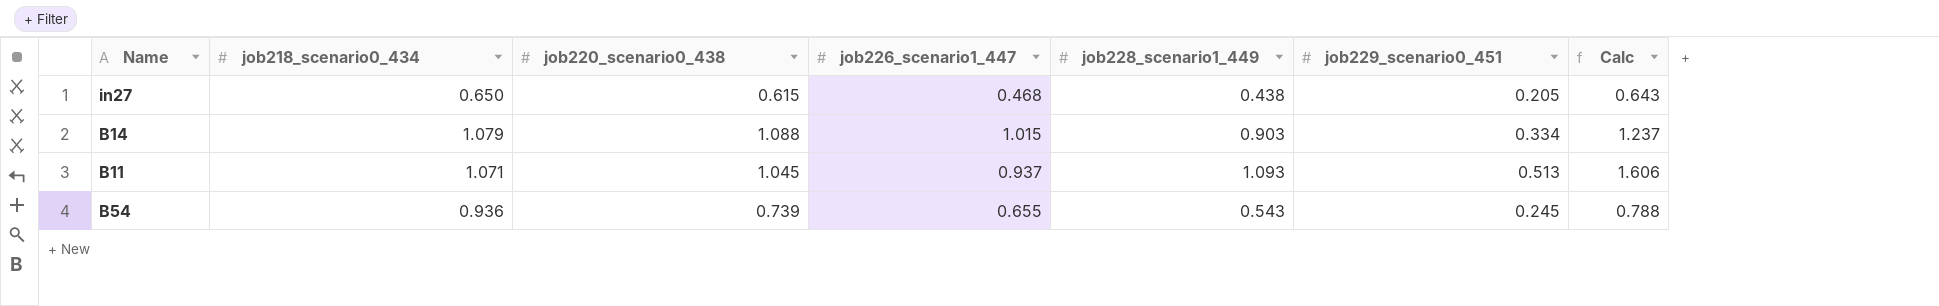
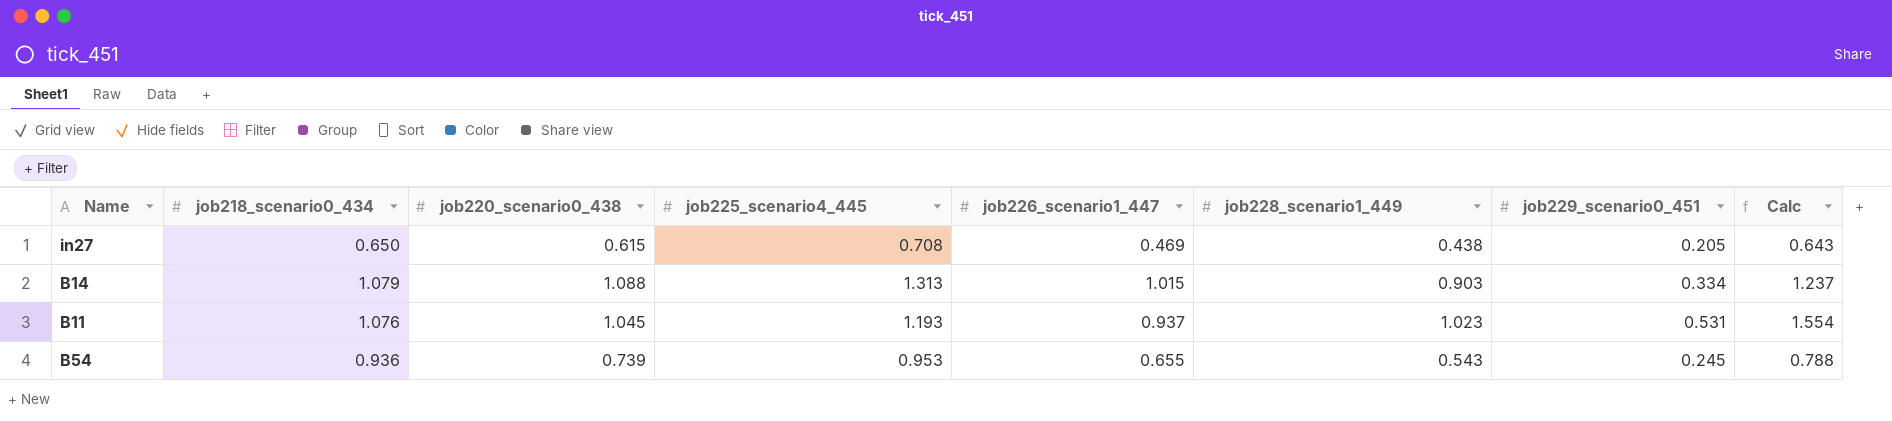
column job225_scenario4_445 | position: none -> 4
in27 | job226_scenario1_447: 0.468 -> 0.469
B11 | job218_scenario0_434: 1.071 -> 1.076
B11 | job228_scenario1_449: 1.093 -> 1.023
B11 | job229_scenario0_451: 0.513 -> 0.531
B11 | Calc: 1.606 -> 1.554

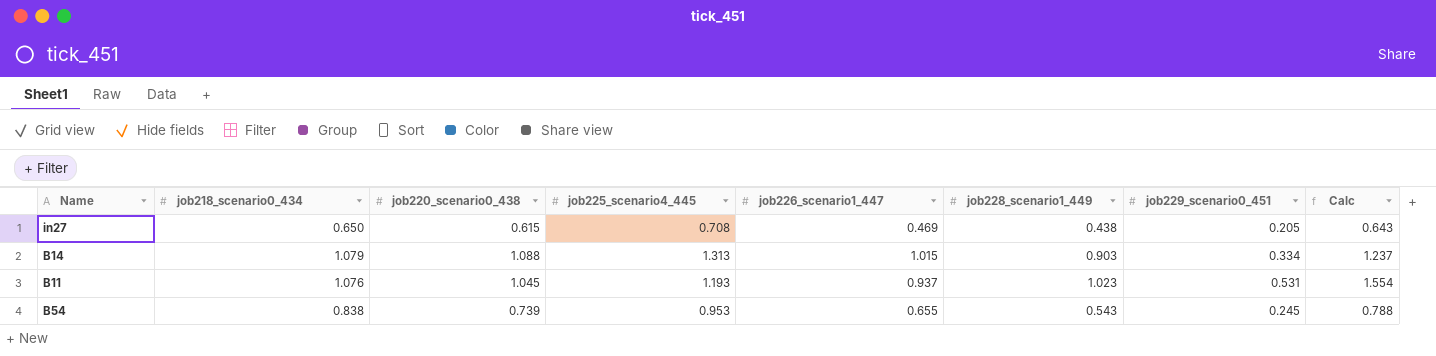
B54 | job218_scenario0_434: 0.936 -> 0.838

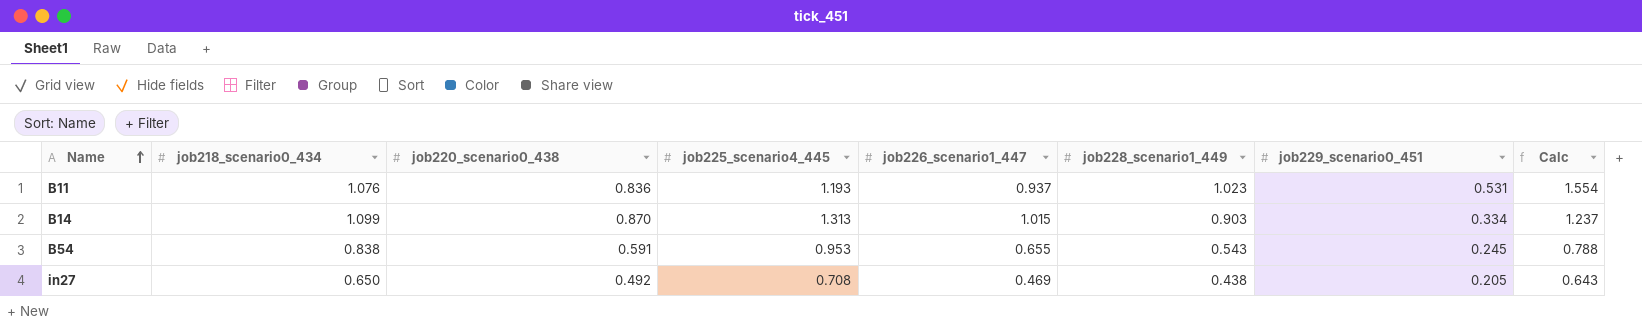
row order: none -> Name ascending
B11 | job220_scenario0_438: 1.045 -> 0.836
B14 | job218_scenario0_434: 1.079 -> 1.099
B14 | job220_scenario0_438: 1.088 -> 0.870
B54 | job220_scenario0_438: 0.739 -> 0.591
in27 | job220_scenario0_438: 0.615 -> 0.492

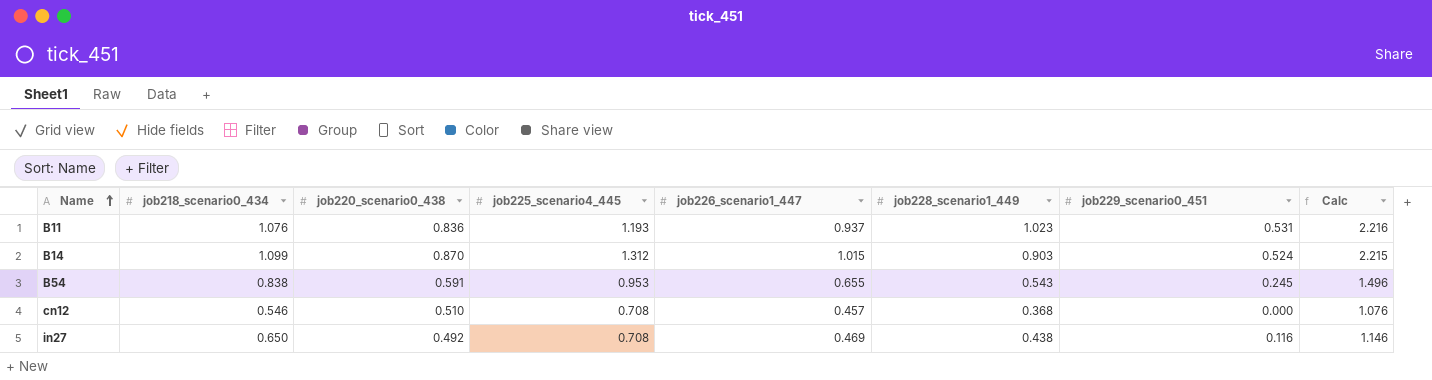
column Calc | formula: [job228_scenario1_449] + [job229_scenario0_451] -> [job225_scenario4_445] + [job228_scenario1_449]
B14 | job225_scenario4_445: 1.313 -> 1.312
B14 | job229_scenario0_451: 0.334 -> 0.524
row cn12: none -> 0.546 | 0.510 | 0.708 | 0.457 | 0.368 | 0.000 | 1.076
in27 | job229_scenario0_451: 0.205 -> 0.116

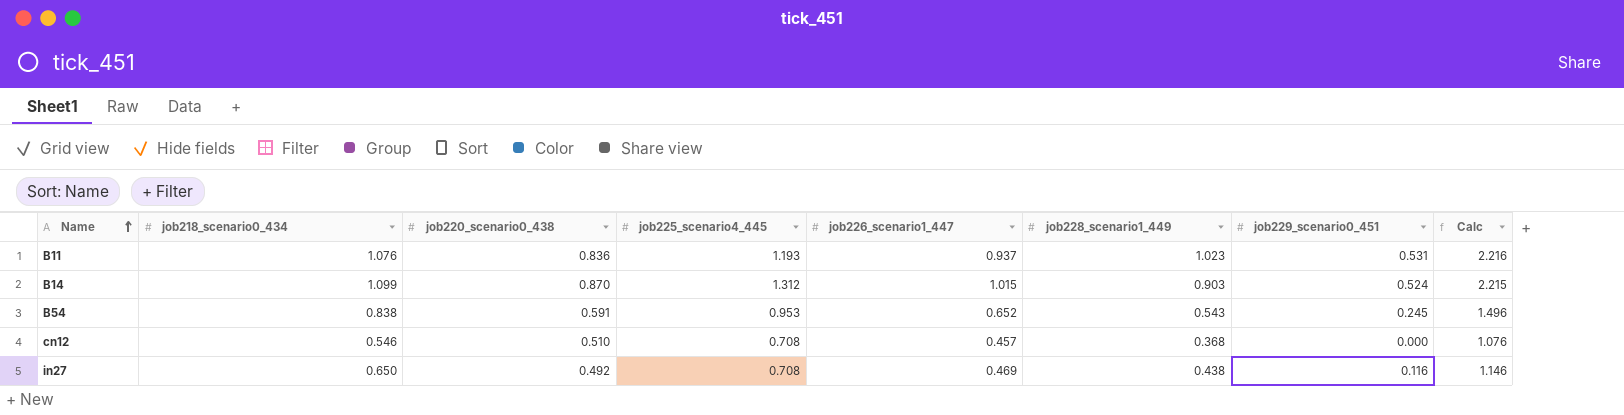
B54 | job226_scenario1_447: 0.655 -> 0.652

